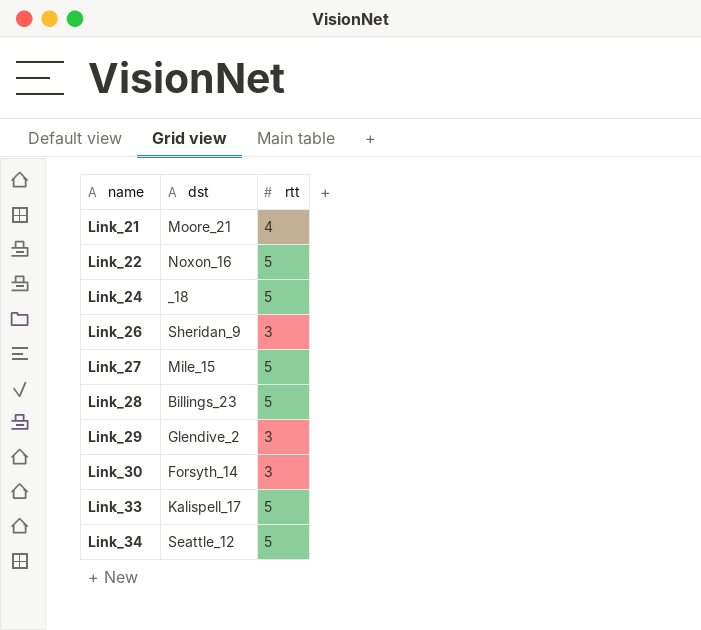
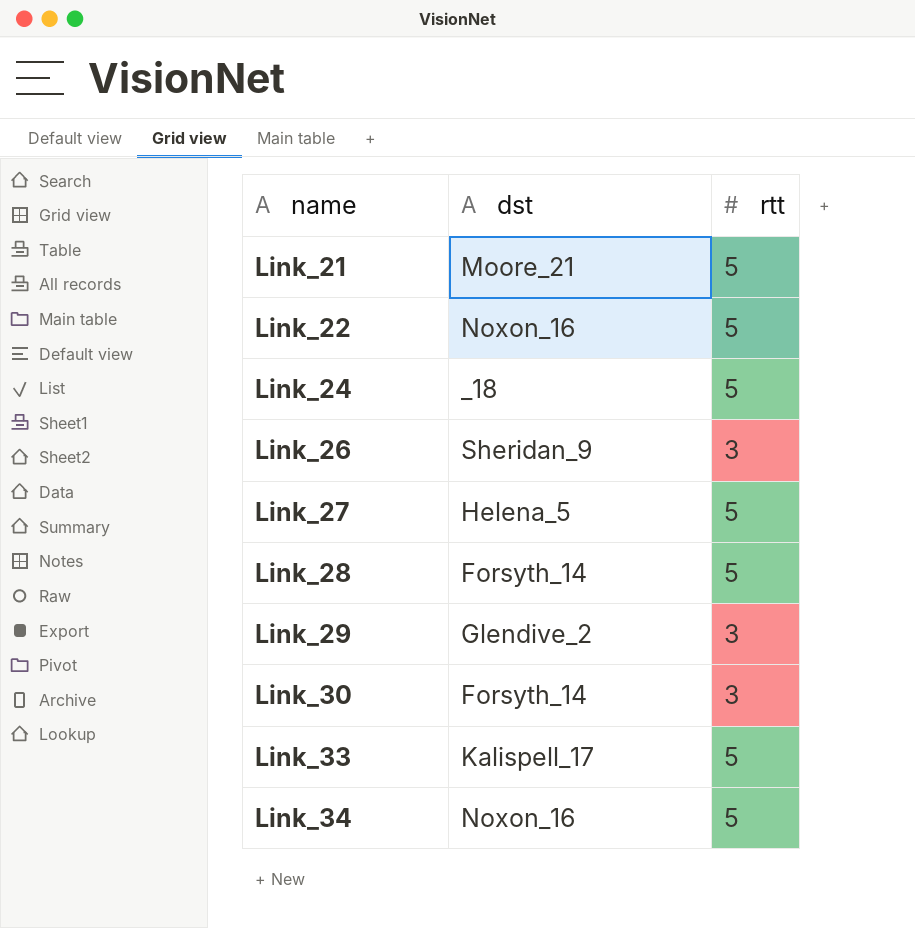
Link_21 | rtt: 4 -> 5
Link_27 | dst: Mile_15 -> Helena_5
Link_28 | dst: Billings_23 -> Forsyth_14
Link_34 | dst: Seattle_12 -> Noxon_16

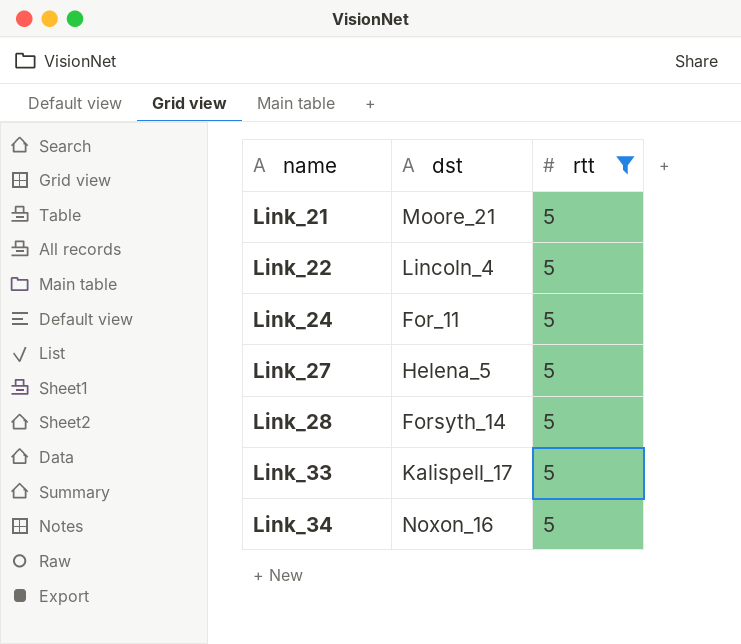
filter: none -> rtt = 5
Link_22 | dst: Noxon_16 -> Lincoln_4
Link_24 | dst: _18 -> For_11

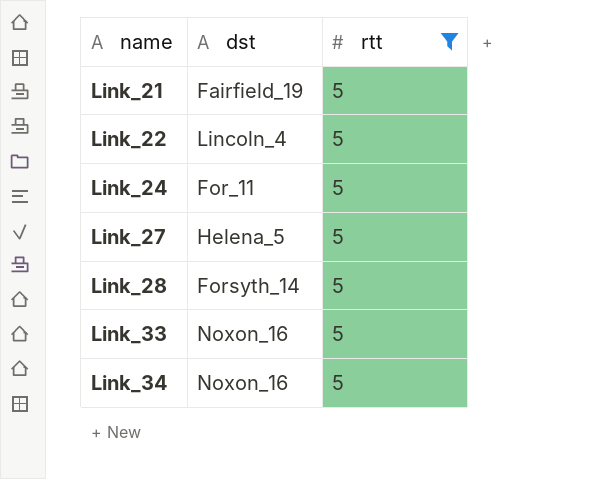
Link_21 | dst: Moore_21 -> Fairfield_19
Link_33 | dst: Kalispell_17 -> Noxon_16

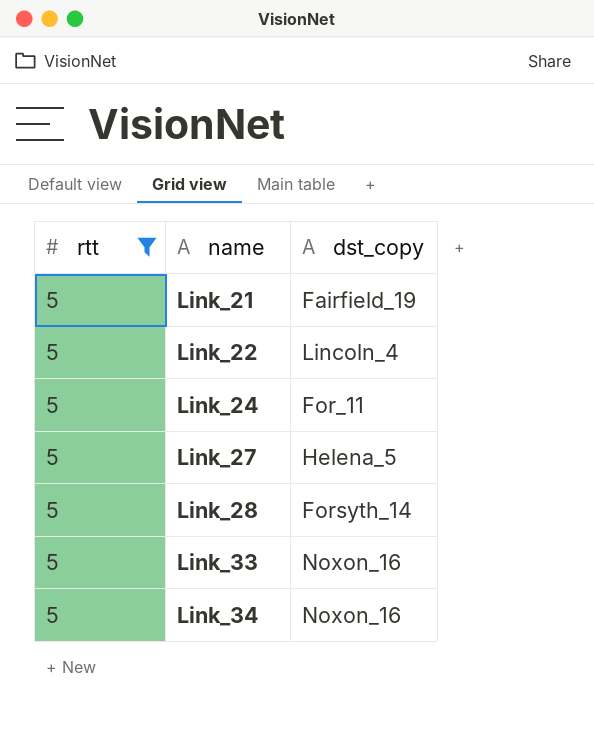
column rtt | position: 3 -> 1
column name: dst -> dst_copy

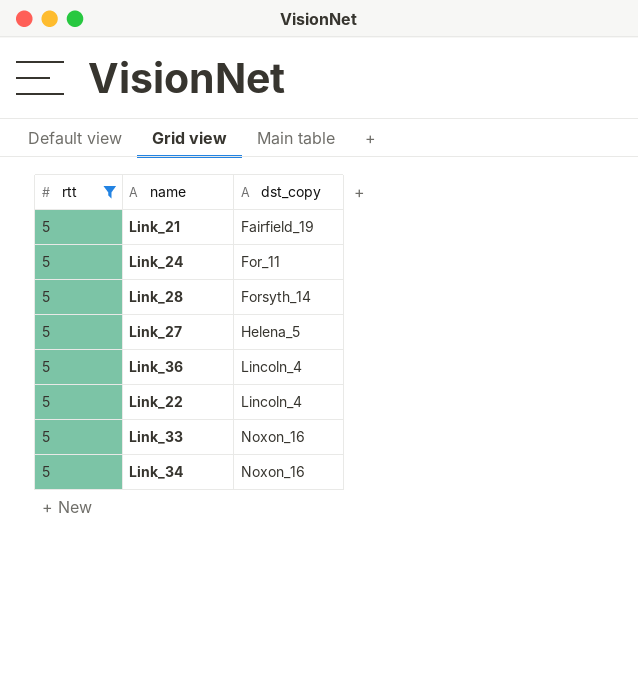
row order: name ascending -> dst_copy ascending
row Link_36: none -> 5 | Lincoln_4

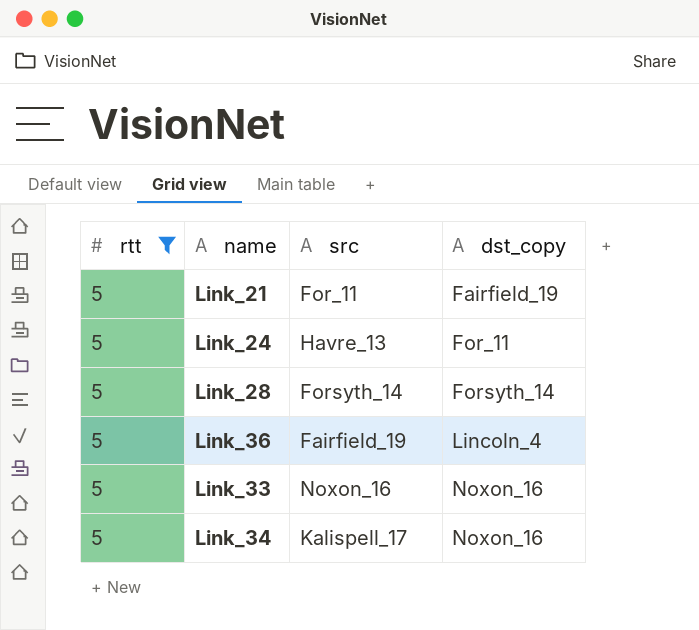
column src | position: none -> 3
row Link_27: 5 | Helena_5 -> none
row Link_22: 5 | Lincoln_4 -> none

